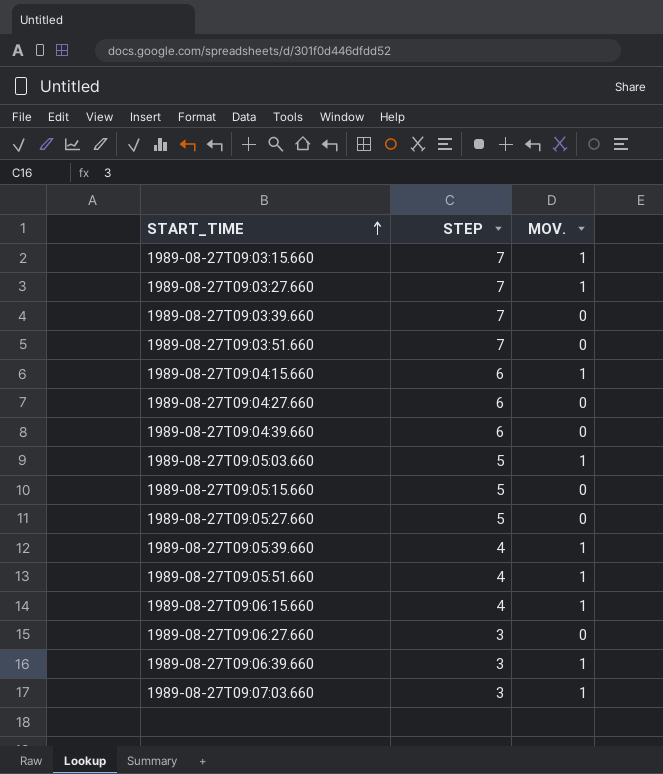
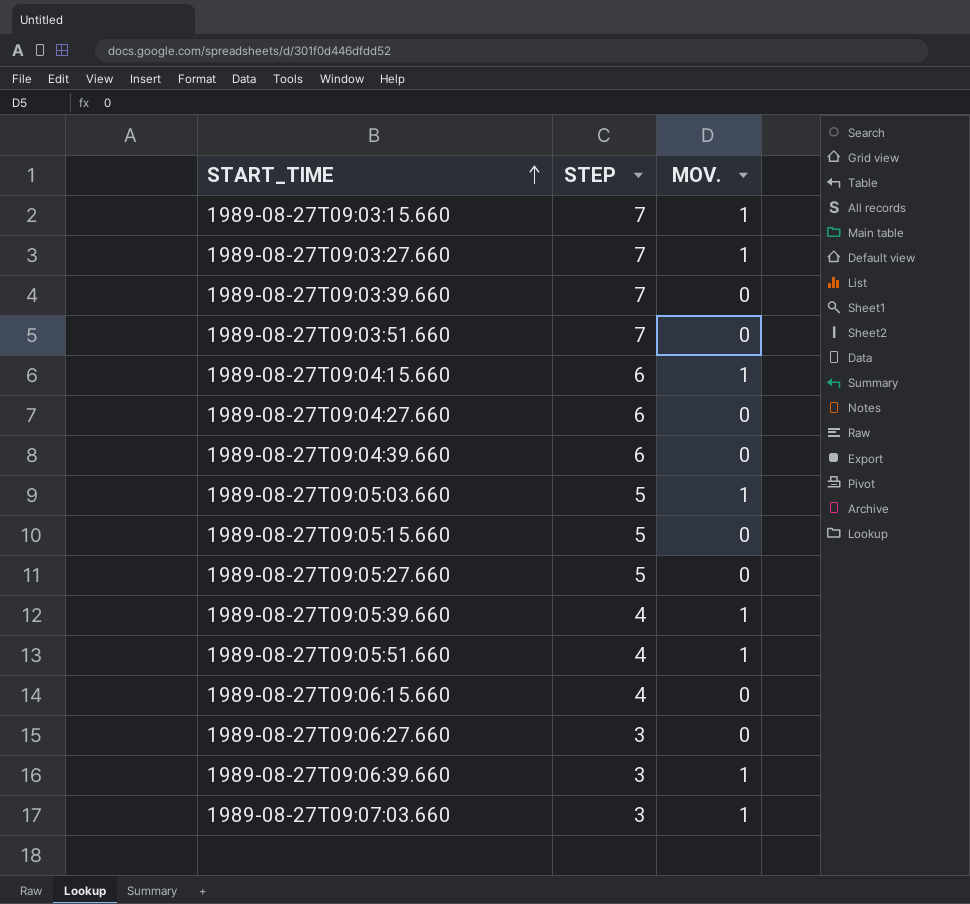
1989-08-27T09:06:15.660 | MOV.: 1 -> 0

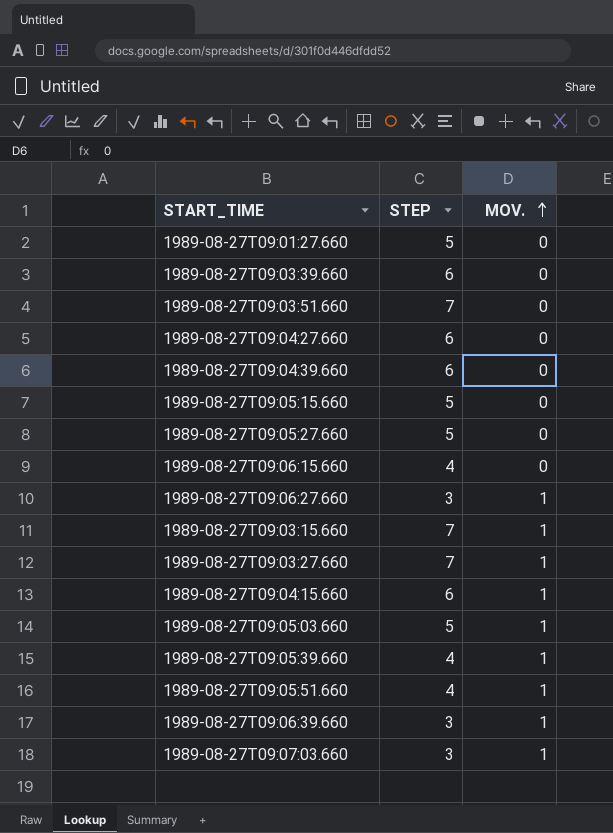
row order: START_TIME ascending -> MOV. ascending
row 1989-08-27T09:01:27.660: none -> 5 | 0
1989-08-27T09:03:39.660 | STEP: 7 -> 6
1989-08-27T09:06:27.660 | MOV.: 0 -> 1

